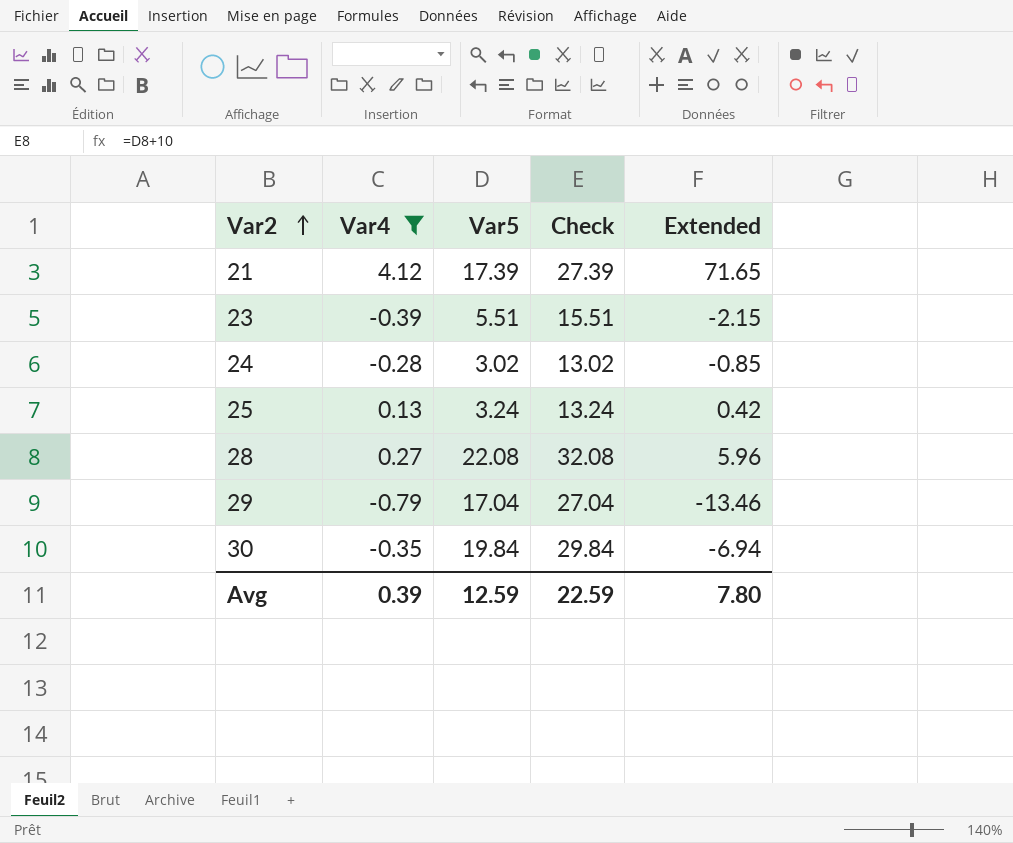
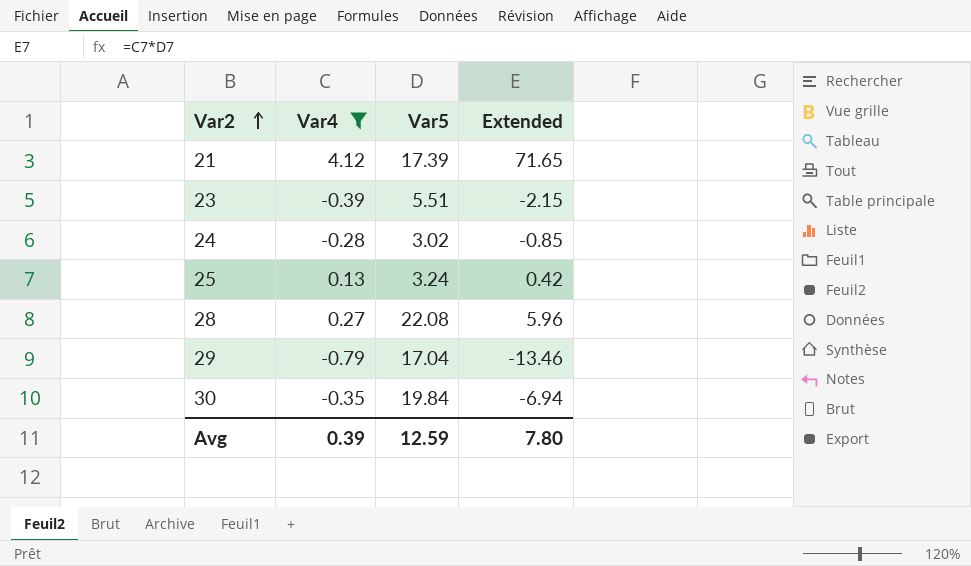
column Check | formula: [Var5] + 10 -> none

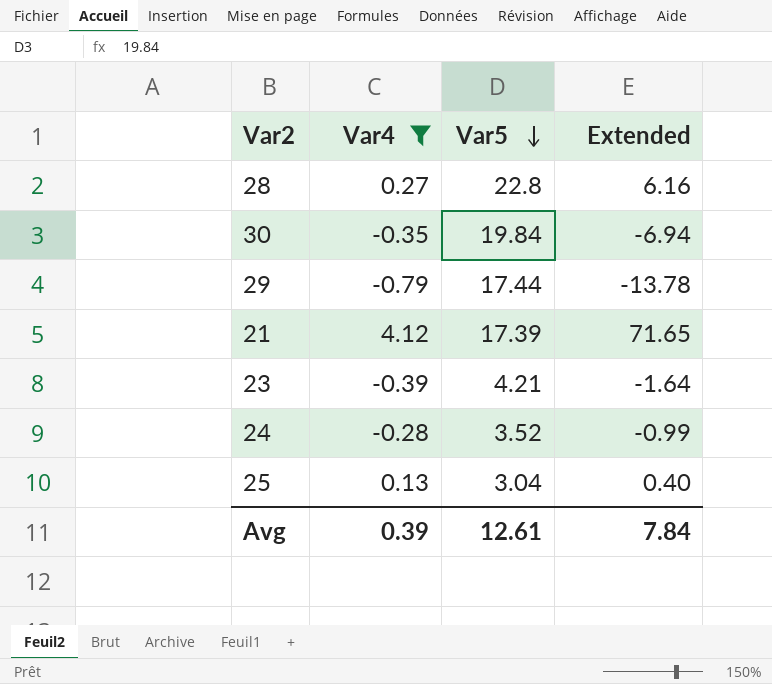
row order: Var2 ascending -> Var5 descending
28 | Var5: 22.08 -> 22.8
28 | Extended: 5.96 -> 6.16
29 | Var5: 17.04 -> 17.44
29 | Extended: -13.46 -> -13.78
23 | Var5: 5.51 -> 4.21
23 | Extended: -2.15 -> -1.64
24 | Var5: 3.02 -> 3.52
24 | Extended: -0.85 -> -0.99
25 | Var5: 3.24 -> 3.04
25 | Extended: 0.42 -> 0.40
Avg | Var5: 12.59 -> 12.61
Avg | Extended: 7.80 -> 7.84

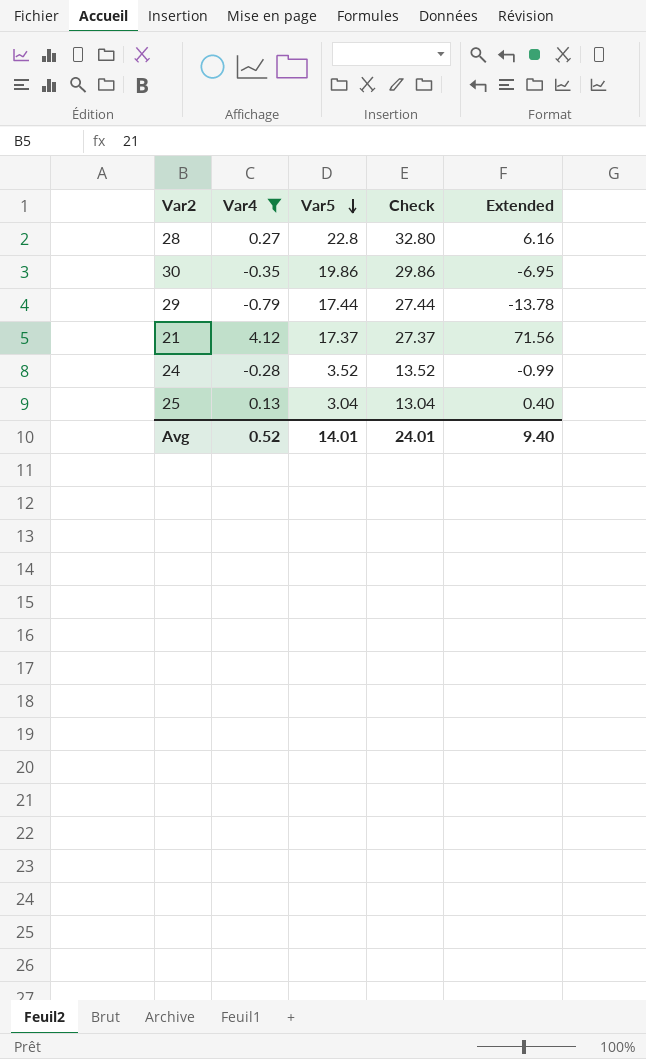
column Check | formula: none -> [Var5] + 10
row 23: -0.39 | 4.21 | -1.64 -> none
30 | Var5: 19.84 -> 19.86
30 | Extended: -6.94 -> -6.95
21 | Var5: 17.39 -> 17.37
21 | Extended: 71.65 -> 71.56
Avg | Var4: 0.39 -> 0.52
Avg | Var5: 12.61 -> 14.01
Avg | Extended: 7.84 -> 9.40

